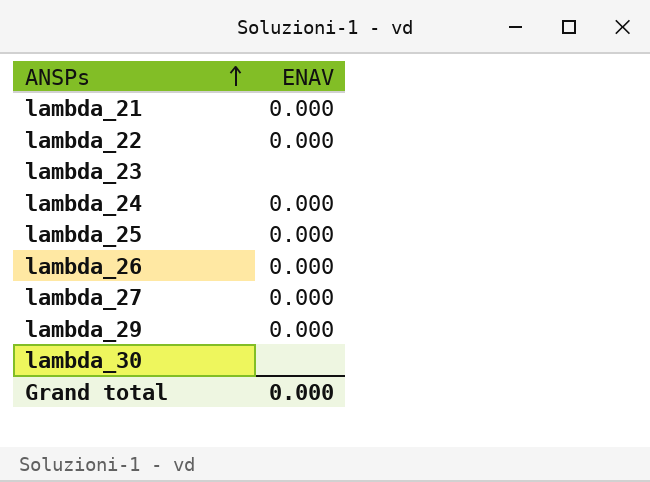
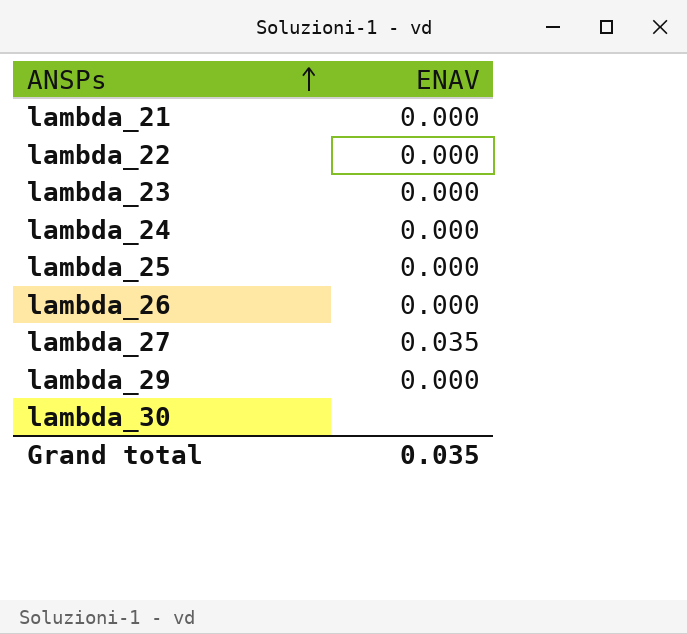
lambda_23 | ENAV: none -> 0.000
lambda_27 | ENAV: 0.000 -> 0.035
Grand total | ENAV: 0.000 -> 0.035

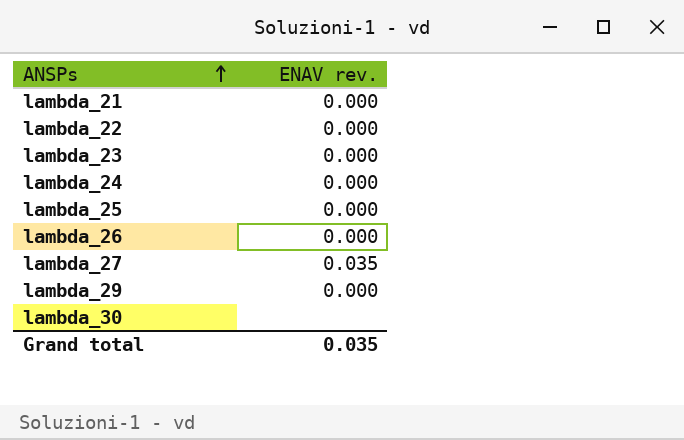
column name: ENAV -> ENAV rev.

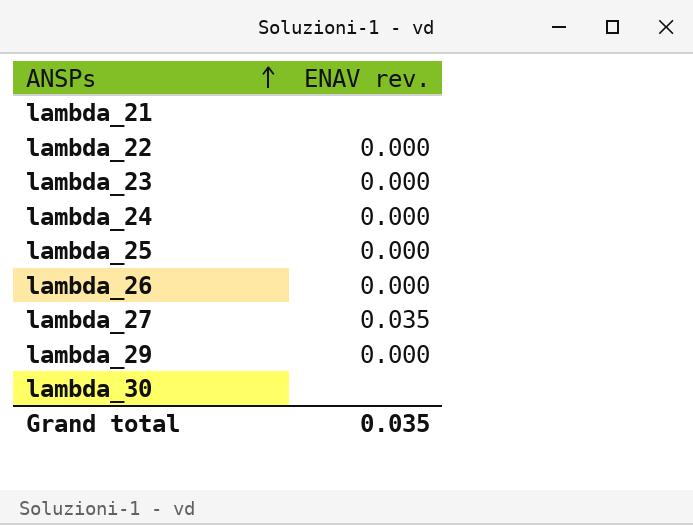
lambda_21 | ENAV rev.: 0.000 -> none

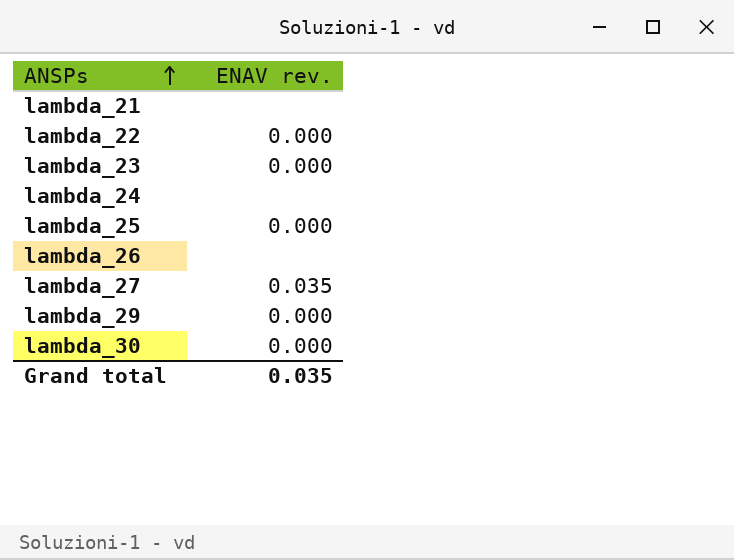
lambda_24 | ENAV rev.: 0.000 -> none
lambda_26 | ENAV rev.: 0.000 -> none
lambda_30 | ENAV rev.: none -> 0.000

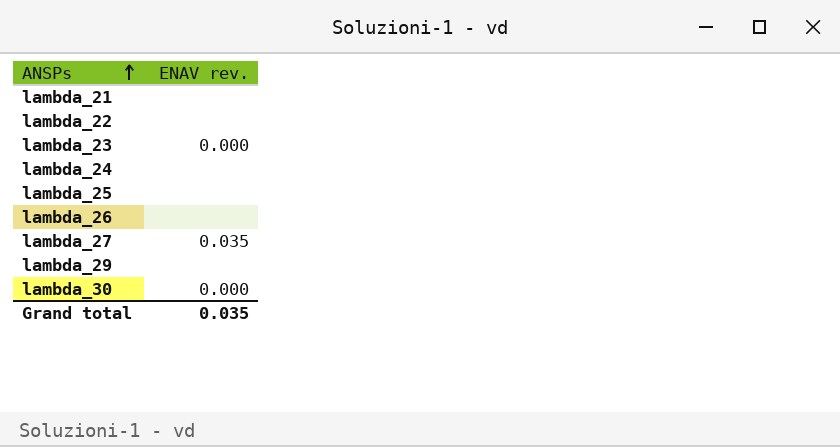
lambda_22 | ENAV rev.: 0.000 -> none
lambda_25 | ENAV rev.: 0.000 -> none
lambda_29 | ENAV rev.: 0.000 -> none

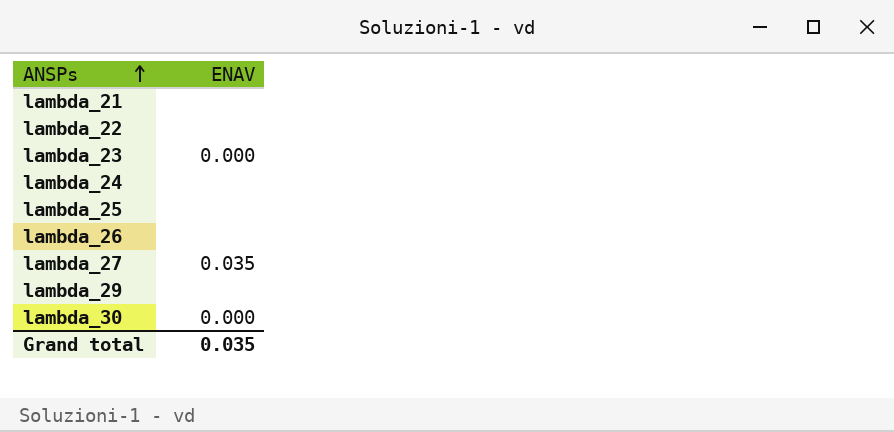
column name: ENAV rev. -> ENAV

